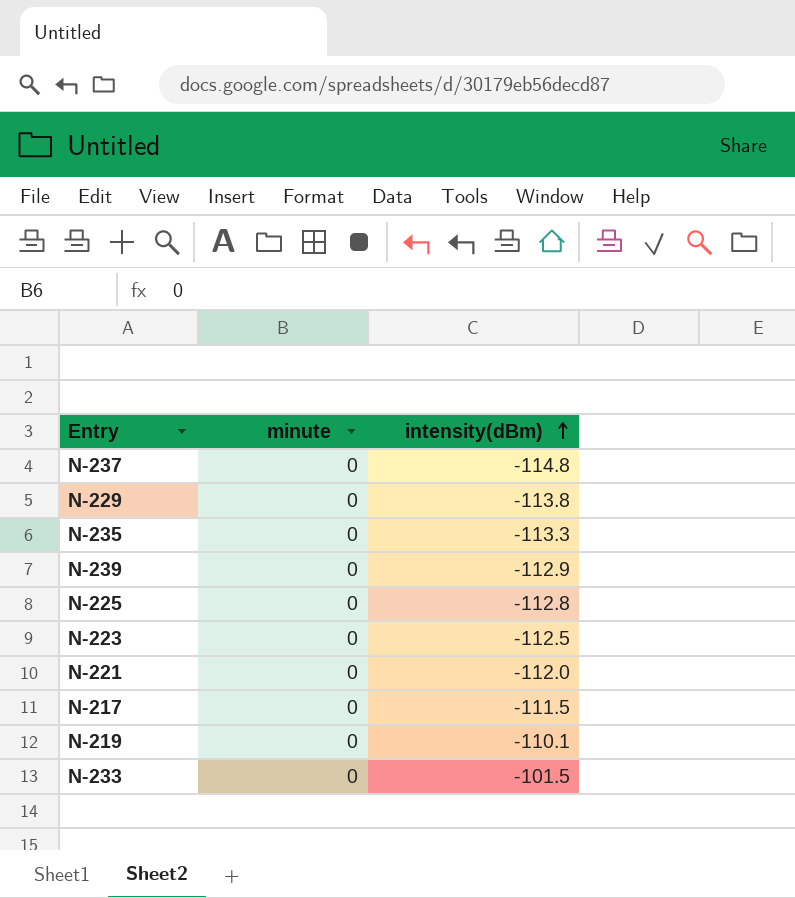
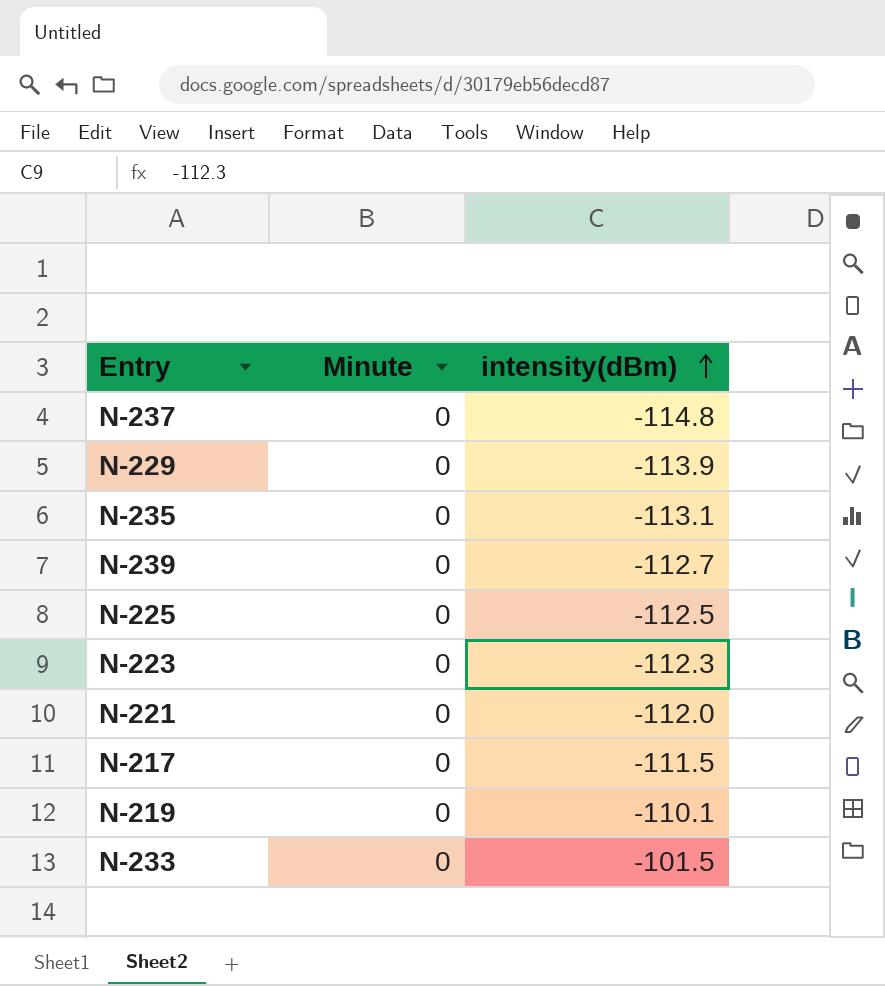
column name: minute -> Minute
N-229 | intensity(dBm): -113.8 -> -113.9
N-235 | intensity(dBm): -113.3 -> -113.1
N-239 | intensity(dBm): -112.9 -> -112.7
N-225 | intensity(dBm): -112.8 -> -112.5
N-223 | intensity(dBm): -112.5 -> -112.3

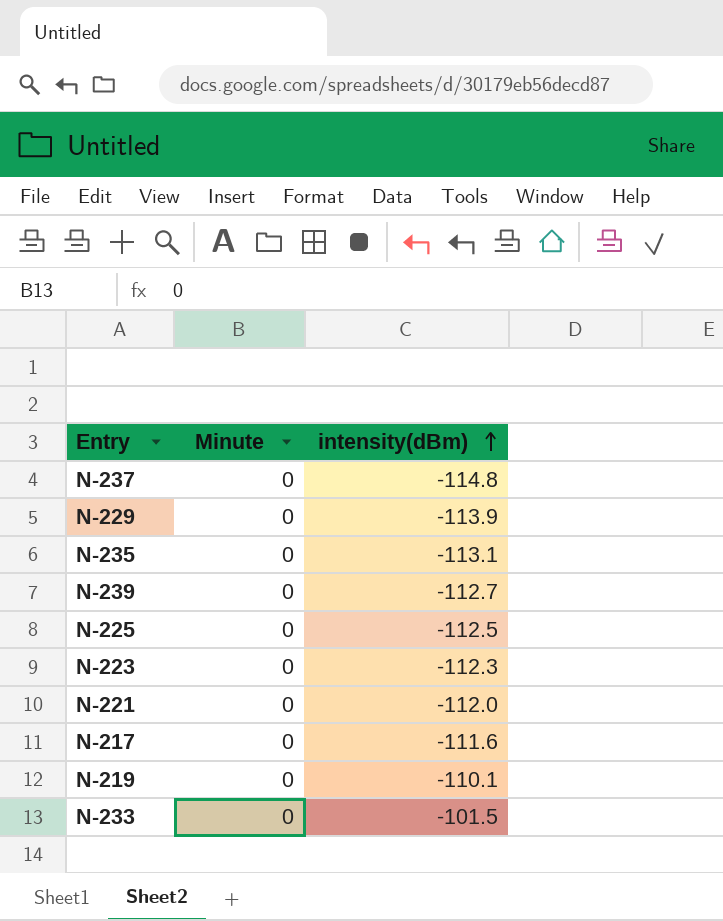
N-217 | intensity(dBm): -111.5 -> -111.6

